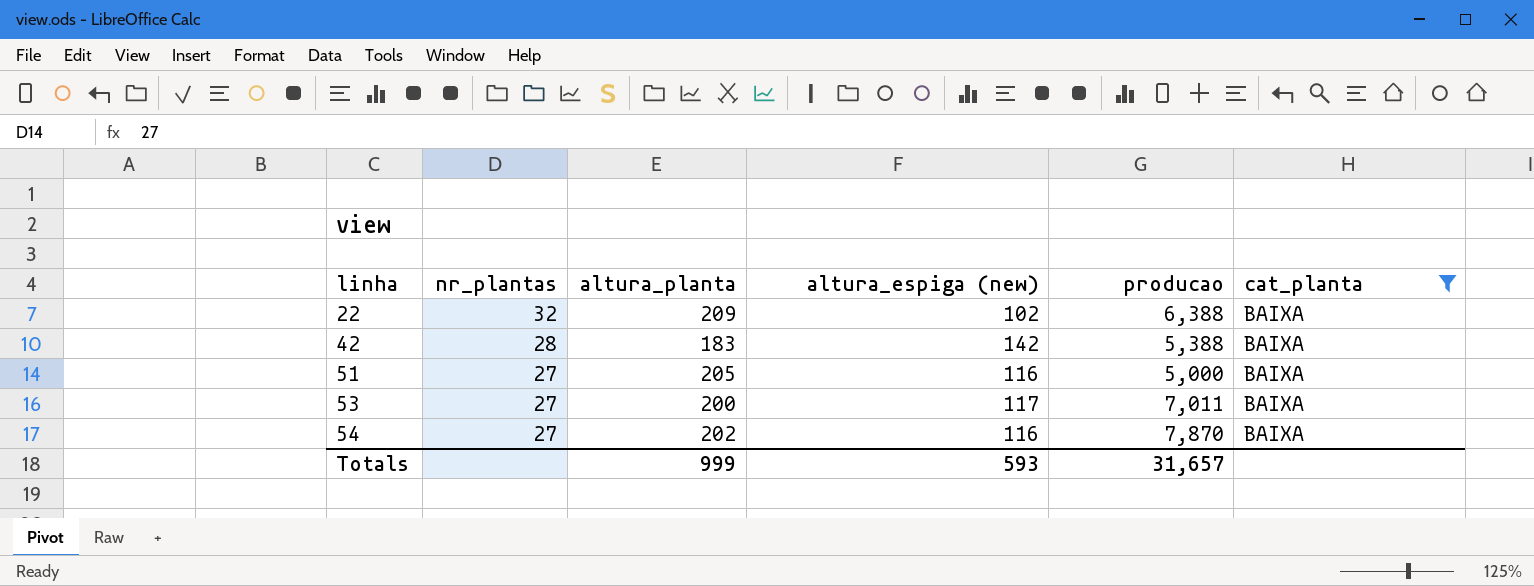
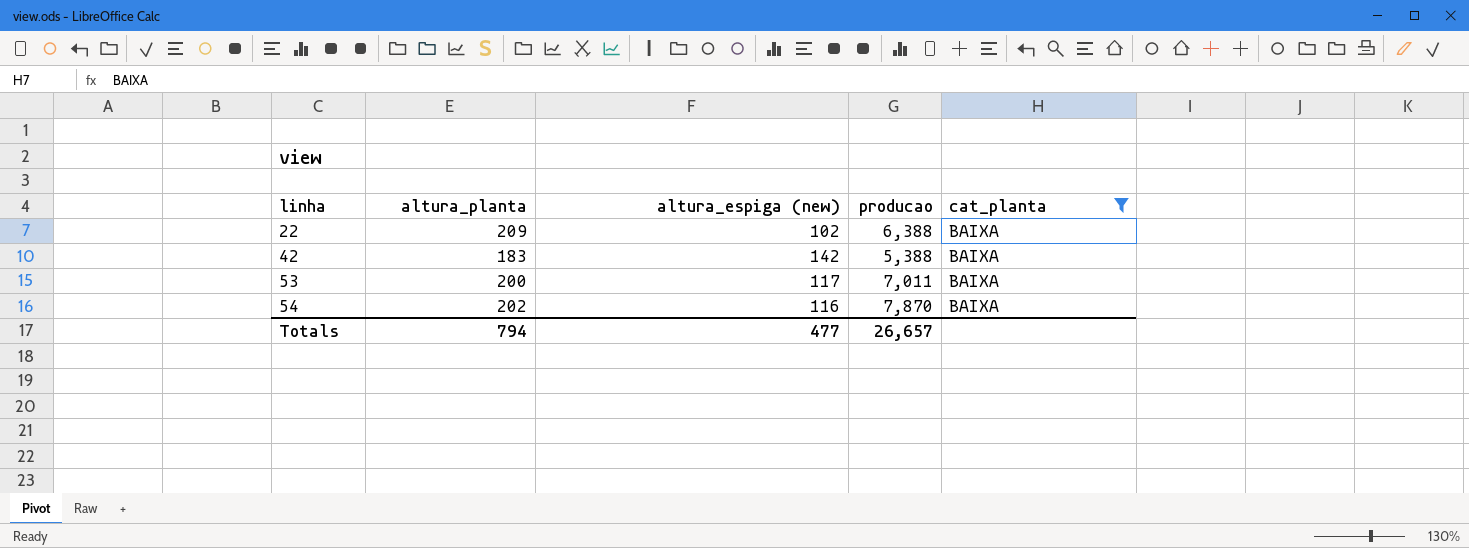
column nr_plantas | position: 2 -> none
row 51: 27 | 205 | 116 | 5,000 | BAIXA -> none
Totals | altura_planta: 999 -> 794
Totals | altura_espiga (new): 593 -> 477
Totals | producao: 31,657 -> 26,657

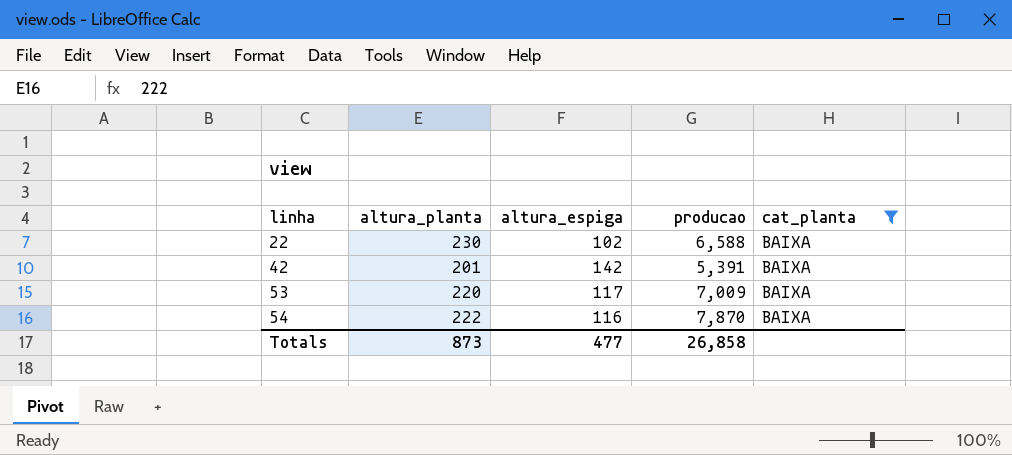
column name: altura_espiga (new) -> altura_espiga
22 | altura_planta: 209 -> 230
22 | producao: 6,388 -> 6,588
42 | altura_planta: 183 -> 201
42 | producao: 5,388 -> 5,391
53 | altura_planta: 200 -> 220
53 | producao: 7,011 -> 7,009
54 | altura_planta: 202 -> 222
Totals | altura_planta: 794 -> 873
Totals | producao: 26,657 -> 26,858

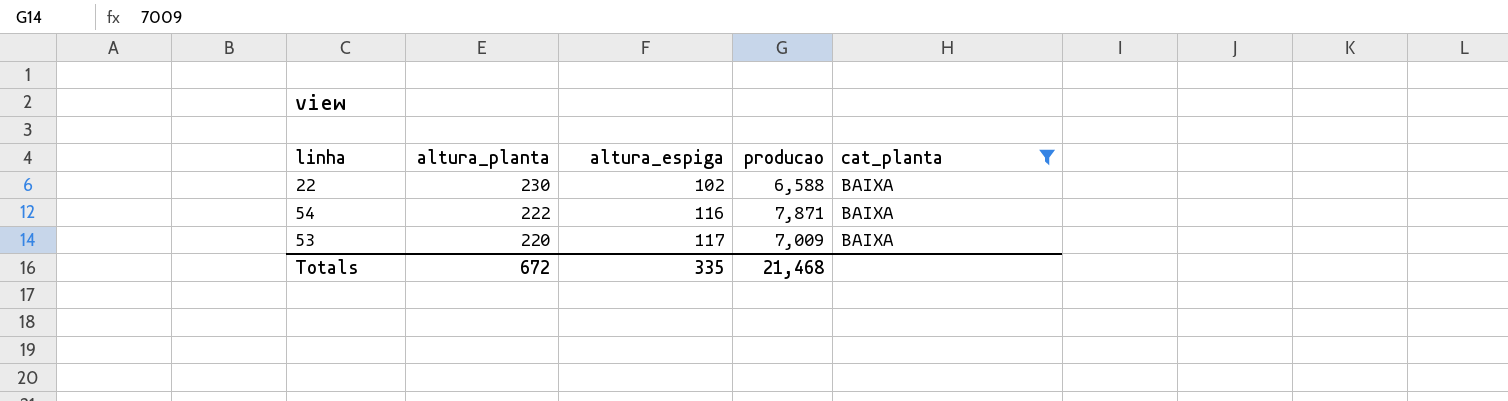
row order: linha ascending -> altura_planta descending
row 42: 201 | 142 | 5,391 | BAIXA -> none
54 | producao: 7,870 -> 7,871
Totals | altura_planta: 873 -> 672
Totals | altura_espiga: 477 -> 335
Totals | producao: 26,858 -> 21,468

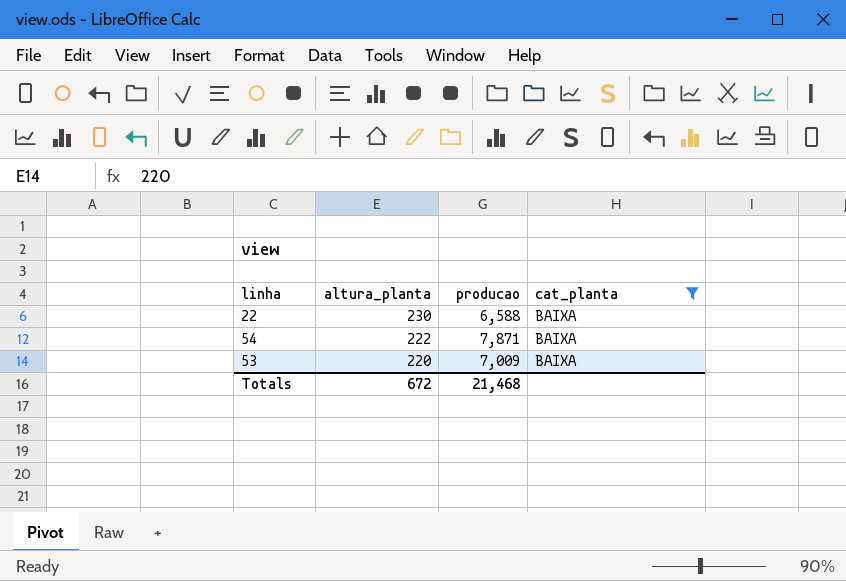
column altura_espiga | position: 3 -> none

